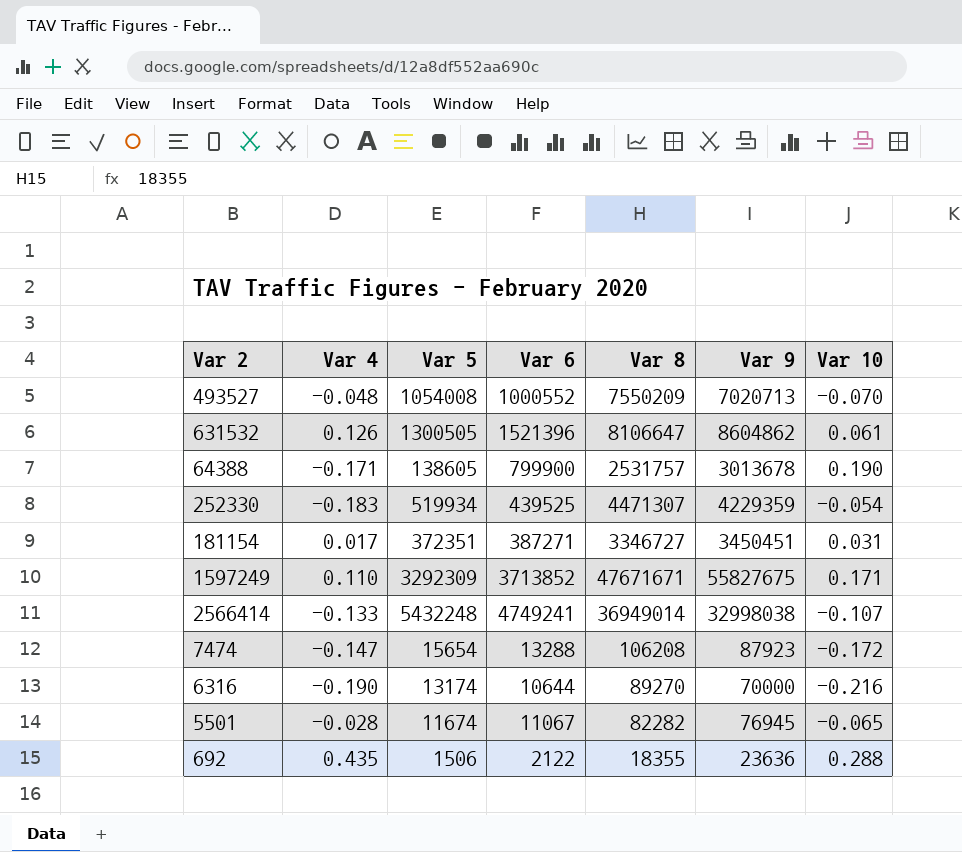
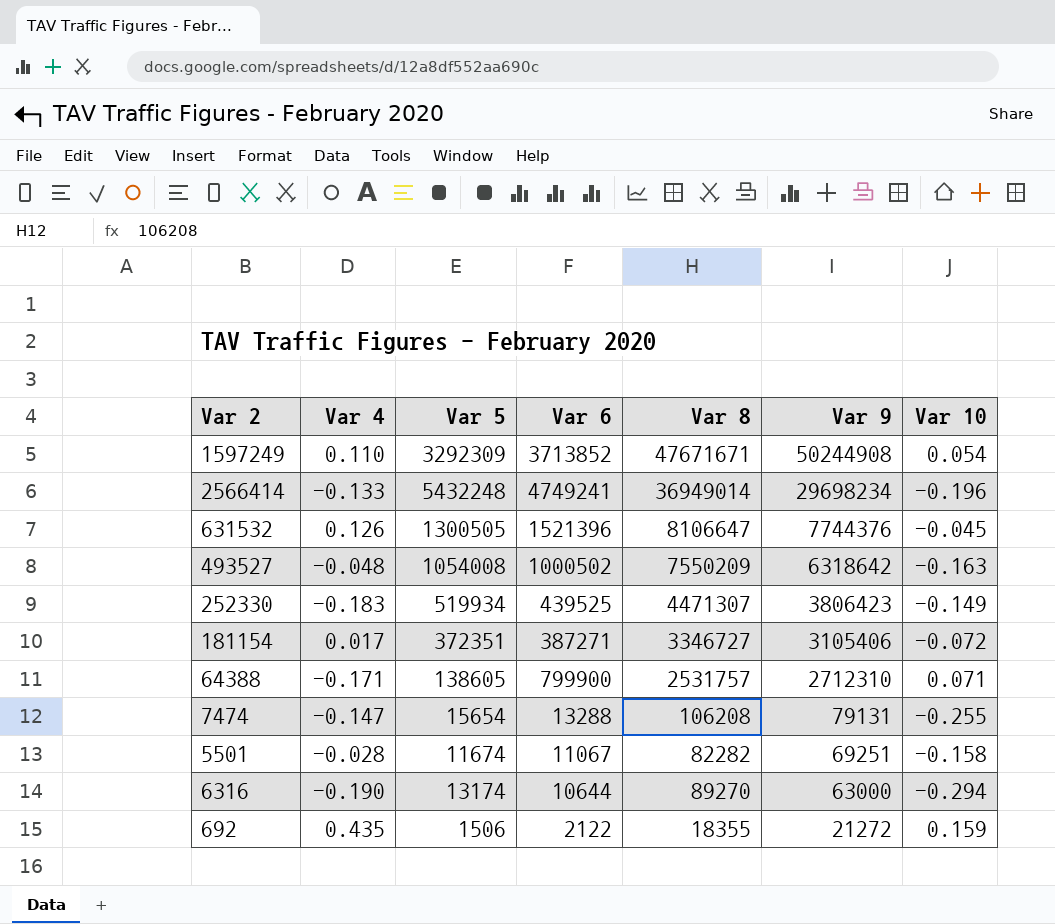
row order: none -> Var 9 descending
1597249 | Var 9: 55827675 -> 50244908
1597249 | Var 10: 0.171 -> 0.054
2566414 | Var 9: 32998038 -> 29698234
2566414 | Var 10: -0.107 -> -0.196
631532 | Var 9: 8604862 -> 7744376
631532 | Var 10: 0.061 -> -0.045
493527 | Var 6: 1000552 -> 1000502
493527 | Var 9: 7020713 -> 6318642
493527 | Var 10: -0.070 -> -0.163
252330 | Var 9: 4229359 -> 3806423
252330 | Var 10: -0.054 -> -0.149
181154 | Var 9: 3450451 -> 3105406
181154 | Var 10: 0.031 -> -0.072
64388 | Var 9: 3013678 -> 2712310
64388 | Var 10: 0.190 -> 0.071
7474 | Var 9: 87923 -> 79131
7474 | Var 10: -0.172 -> -0.255
5501 | Var 9: 76945 -> 69251
5501 | Var 10: -0.065 -> -0.158
6316 | Var 9: 70000 -> 63000
6316 | Var 10: -0.216 -> -0.294
692 | Var 9: 23636 -> 21272
692 | Var 10: 0.288 -> 0.159

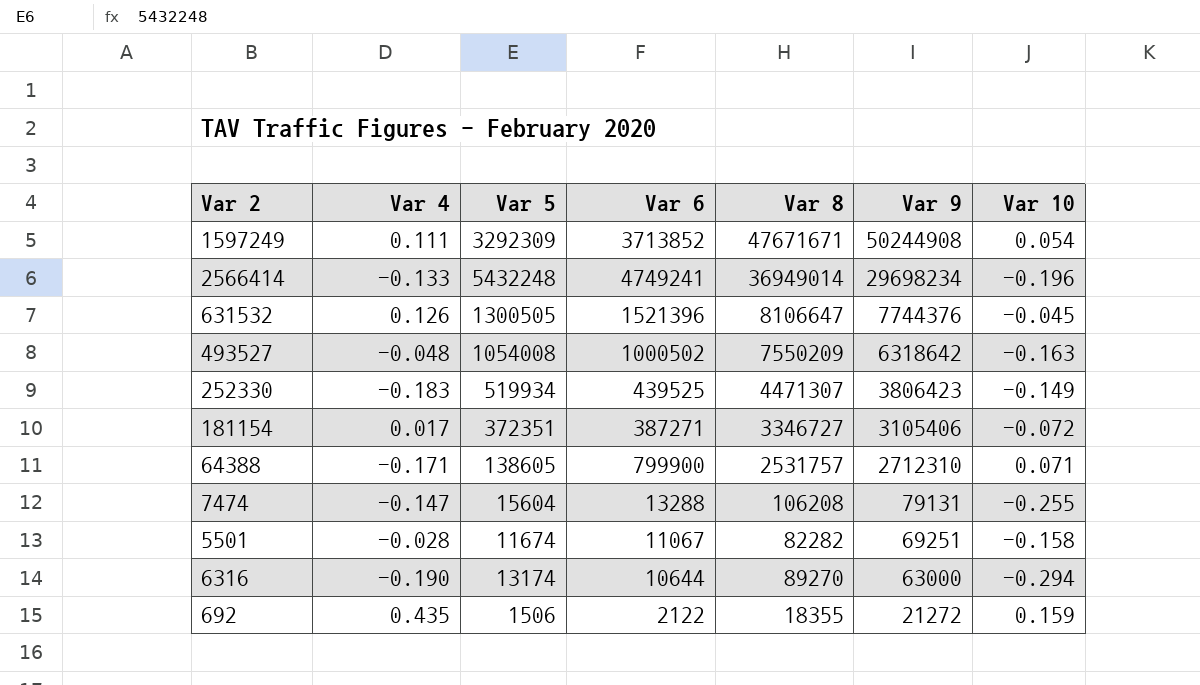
1597249 | Var 4: 0.110 -> 0.111
7474 | Var 5: 15654 -> 15604

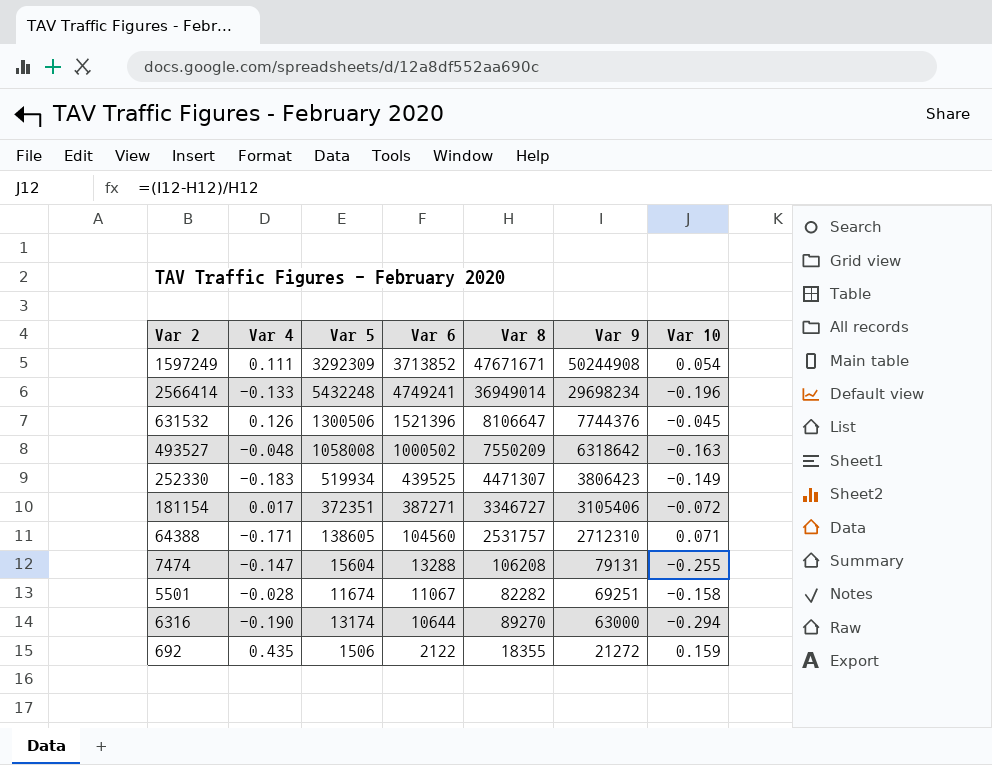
631532 | Var 5: 1300505 -> 1300506
493527 | Var 5: 1054008 -> 1058008
64388 | Var 6: 799900 -> 104560

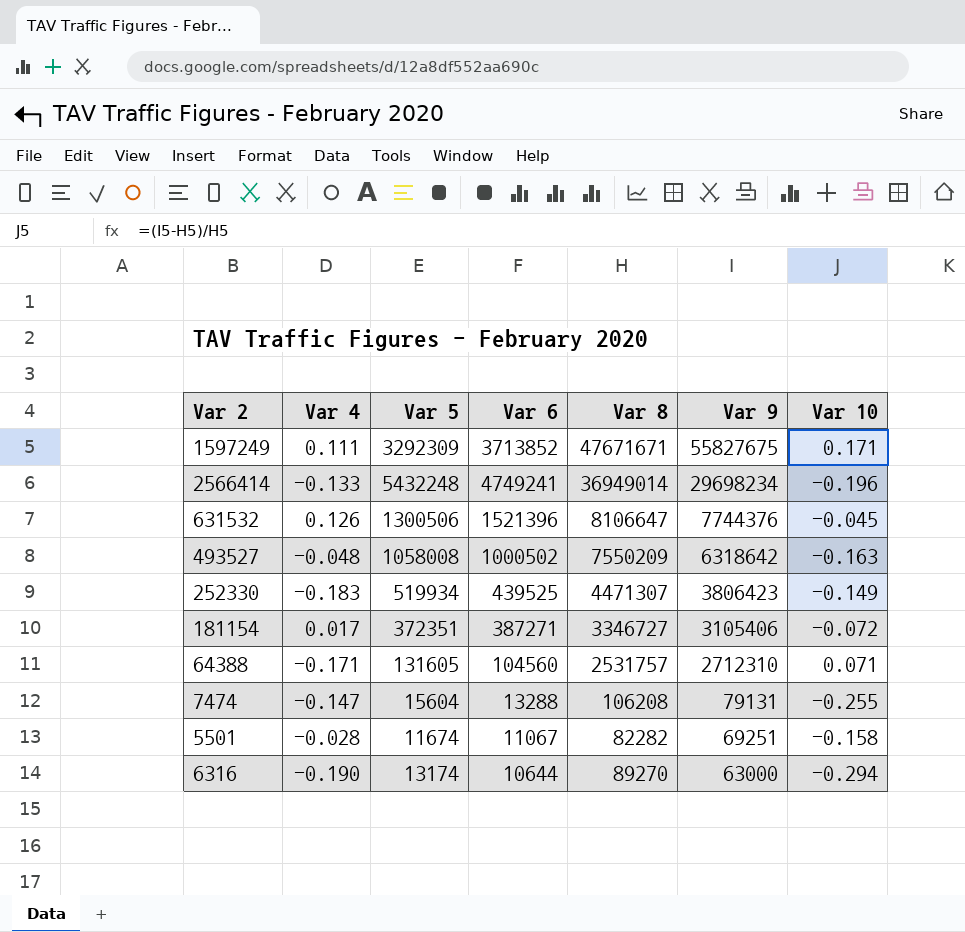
row 692: 0.435 | 1506 | 2122 | 18355 | 21272 | 0.159 -> none
1597249 | Var 9: 50244908 -> 55827675
1597249 | Var 10: 0.054 -> 0.171
64388 | Var 5: 138605 -> 131605

